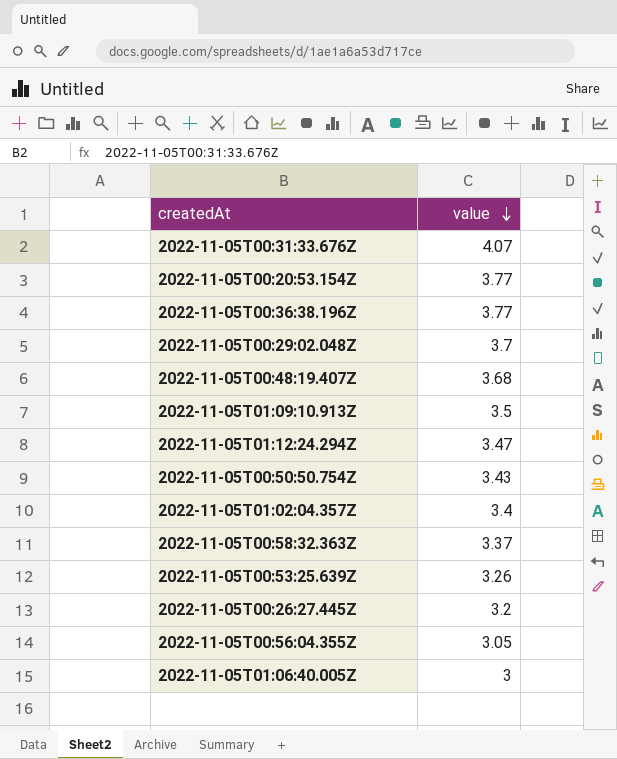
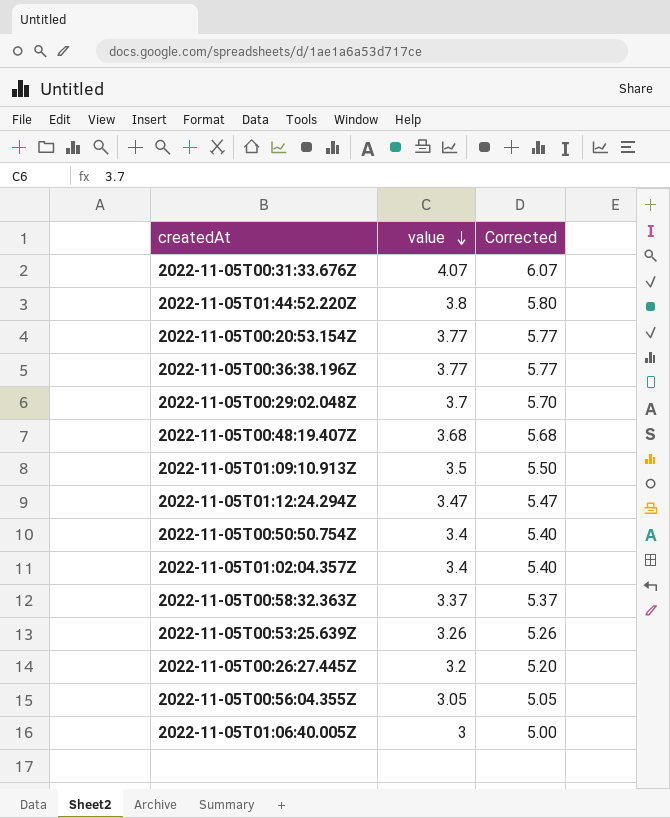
column Corrected | formula: none -> [value] + 2
row 2022-11-05T01:44:52.220Z: none -> 3.8 | 5.80
2022-11-05T00:50:50.754Z | value: 3.43 -> 3.4

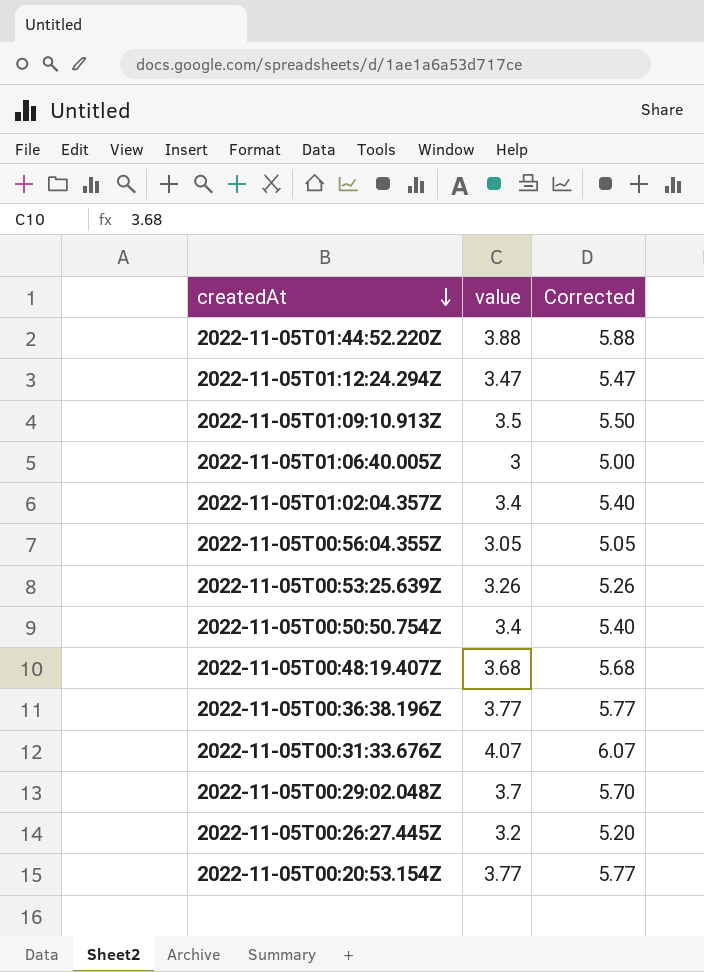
row order: value descending -> createdAt descending
row 2022-11-05T00:58:32.363Z: 3.37 | 5.37 -> none
2022-11-05T01:44:52.220Z | value: 3.8 -> 3.88
2022-11-05T01:44:52.220Z | Corrected: 5.80 -> 5.88

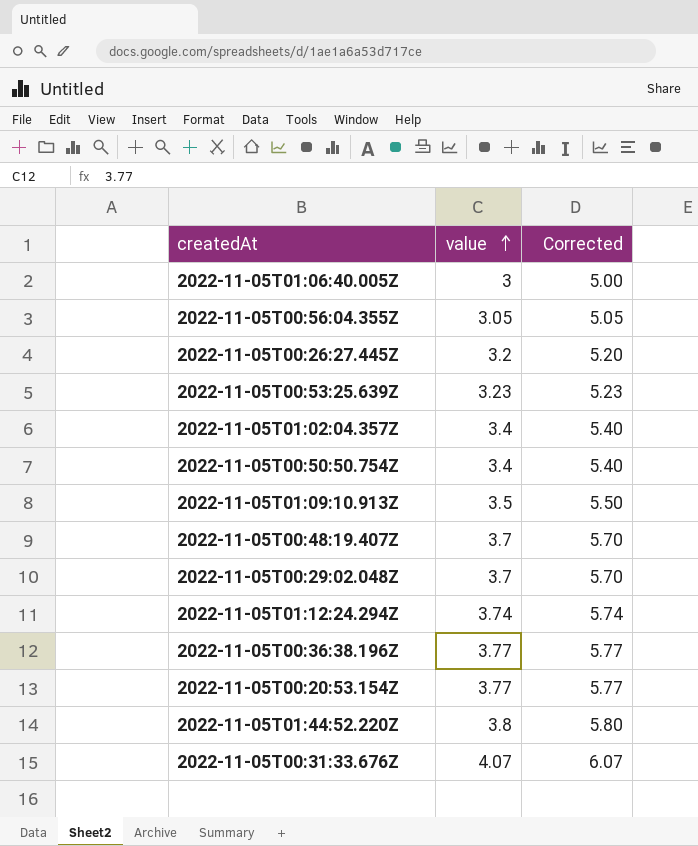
row order: createdAt descending -> value ascending
2022-11-05T00:53:25.639Z | value: 3.26 -> 3.23
2022-11-05T00:53:25.639Z | Corrected: 5.26 -> 5.23
2022-11-05T00:48:19.407Z | value: 3.68 -> 3.7
2022-11-05T00:48:19.407Z | Corrected: 5.68 -> 5.70
2022-11-05T01:12:24.294Z | value: 3.47 -> 3.74
2022-11-05T01:12:24.294Z | Corrected: 5.47 -> 5.74
2022-11-05T01:44:52.220Z | value: 3.88 -> 3.8
2022-11-05T01:44:52.220Z | Corrected: 5.88 -> 5.80

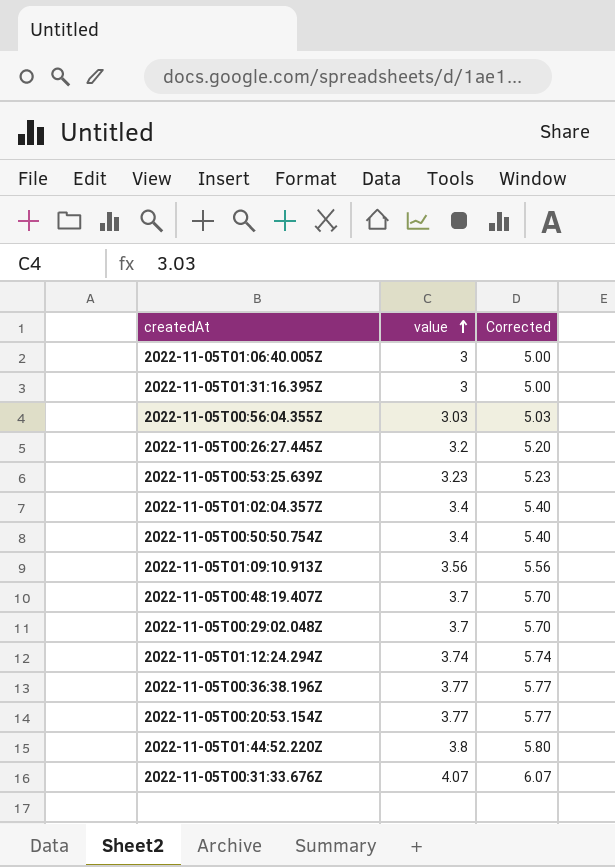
row 2022-11-05T01:31:16.395Z: none -> 3 | 5.00
2022-11-05T00:56:04.355Z | value: 3.05 -> 3.03
2022-11-05T00:56:04.355Z | Corrected: 5.05 -> 5.03
2022-11-05T01:09:10.913Z | value: 3.5 -> 3.56
2022-11-05T01:09:10.913Z | Corrected: 5.50 -> 5.56

